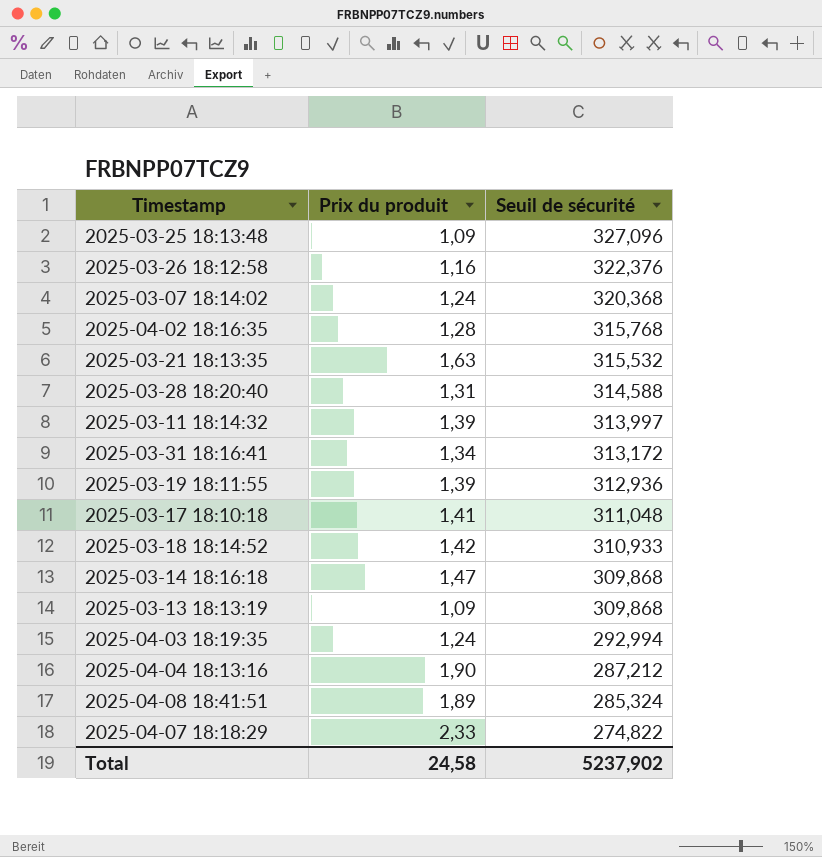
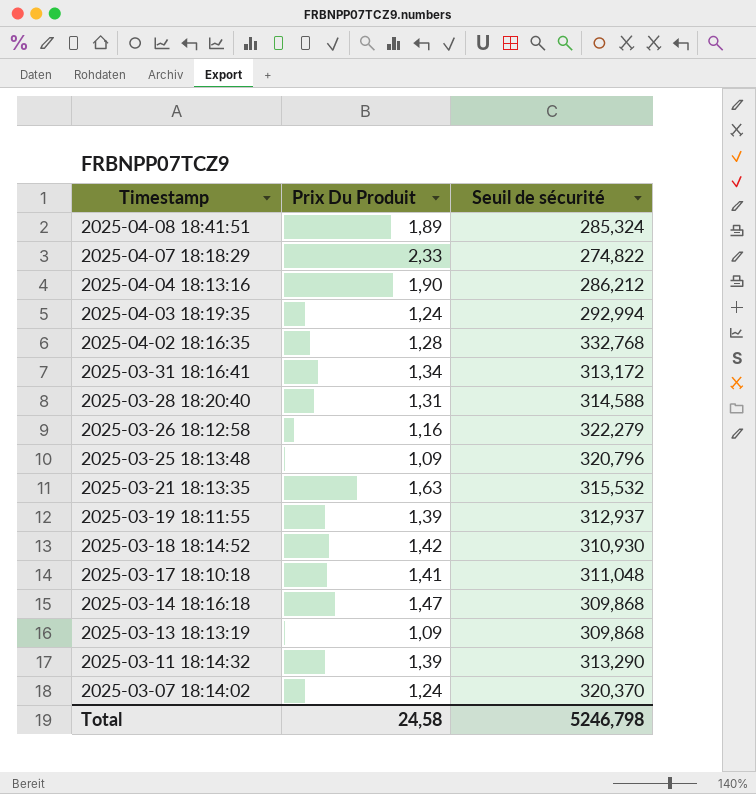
row order: Seuil de sécurité descending -> Timestamp descending
column name: Prix du produit -> Prix Du Produit
2025-04-04 18:13:16 | Seuil de sécurité: 287,212 -> 286,212
2025-04-02 18:16:35 | Seuil de sécurité: 315,768 -> 332,768
2025-03-26 18:12:58 | Seuil de sécurité: 322,376 -> 322,279
2025-03-25 18:13:48 | Seuil de sécurité: 327,096 -> 320,796
2025-03-19 18:11:55 | Seuil de sécurité: 312,936 -> 312,937
2025-03-18 18:14:52 | Seuil de sécurité: 310,933 -> 310,930
2025-03-11 18:14:32 | Seuil de sécurité: 313,997 -> 313,290
2025-03-07 18:14:02 | Seuil de sécurité: 320,368 -> 320,370
Total | Seuil de sécurité: 5237,902 -> 5246,798

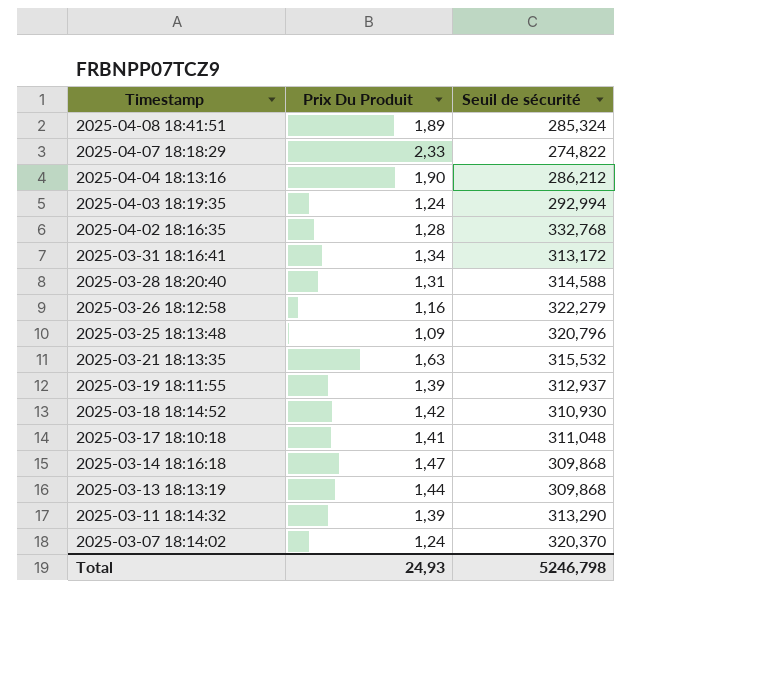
2025-03-13 18:13:19 | Prix Du Produit: 1,09 -> 1,44
Total | Prix Du Produit: 24,58 -> 24,93

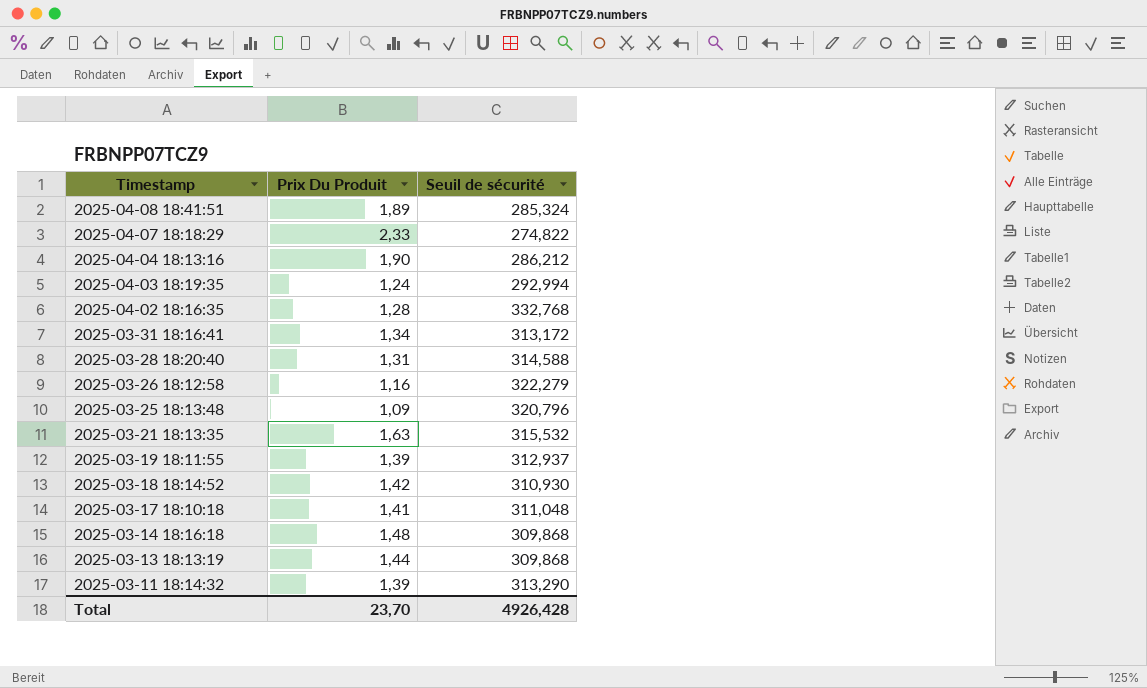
row 2025-03-07 18:14:02: 1,24 | 320,370 -> none
2025-03-14 18:16:18 | Prix Du Produit: 1,47 -> 1,48
Total | Prix Du Produit: 24,93 -> 23,70
Total | Seuil de sécurité: 5246,798 -> 4926,428

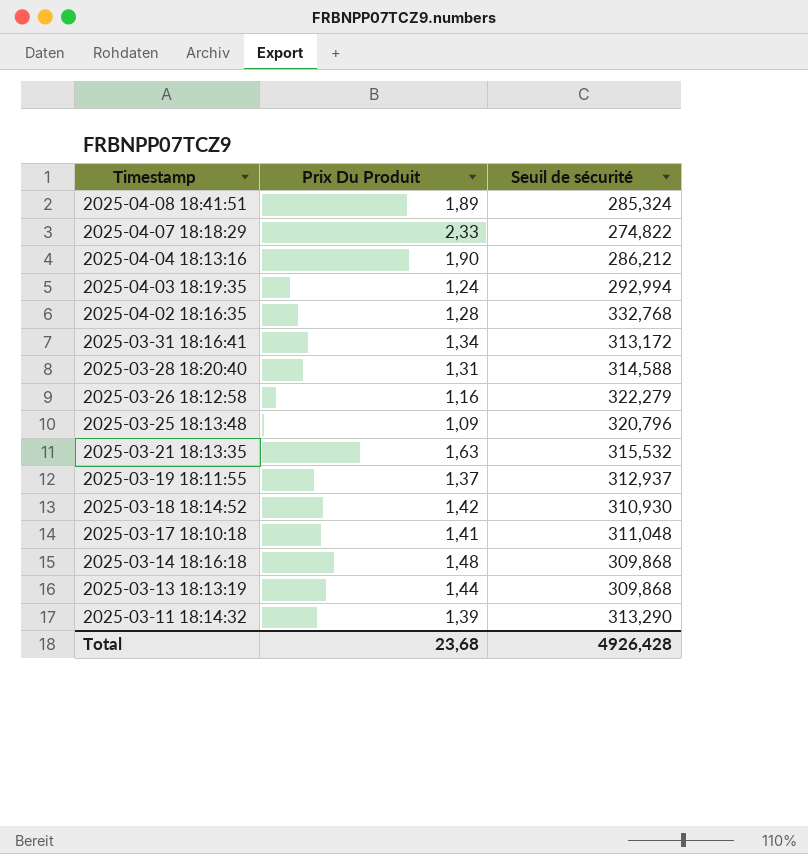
2025-03-19 18:11:55 | Prix Du Produit: 1,39 -> 1,37
Total | Prix Du Produit: 23,70 -> 23,68

